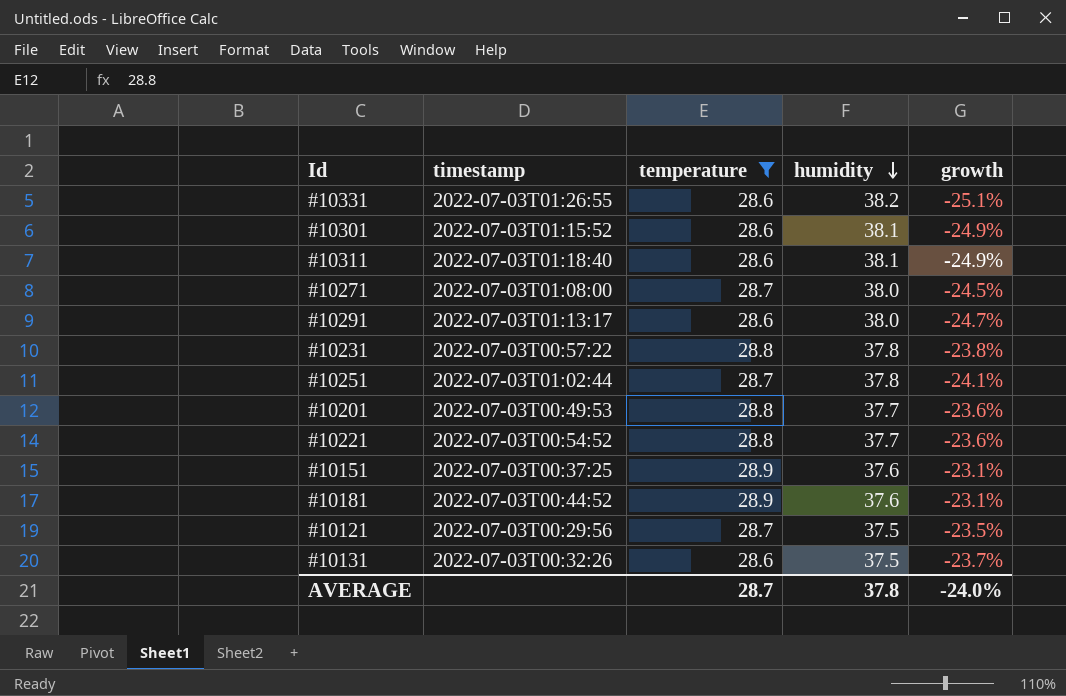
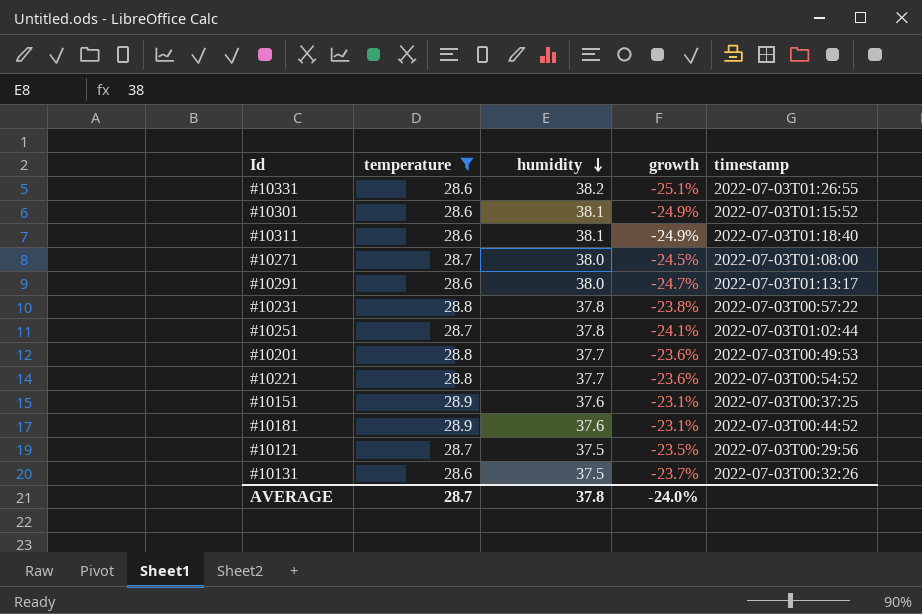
column timestamp | position: 2 -> 5

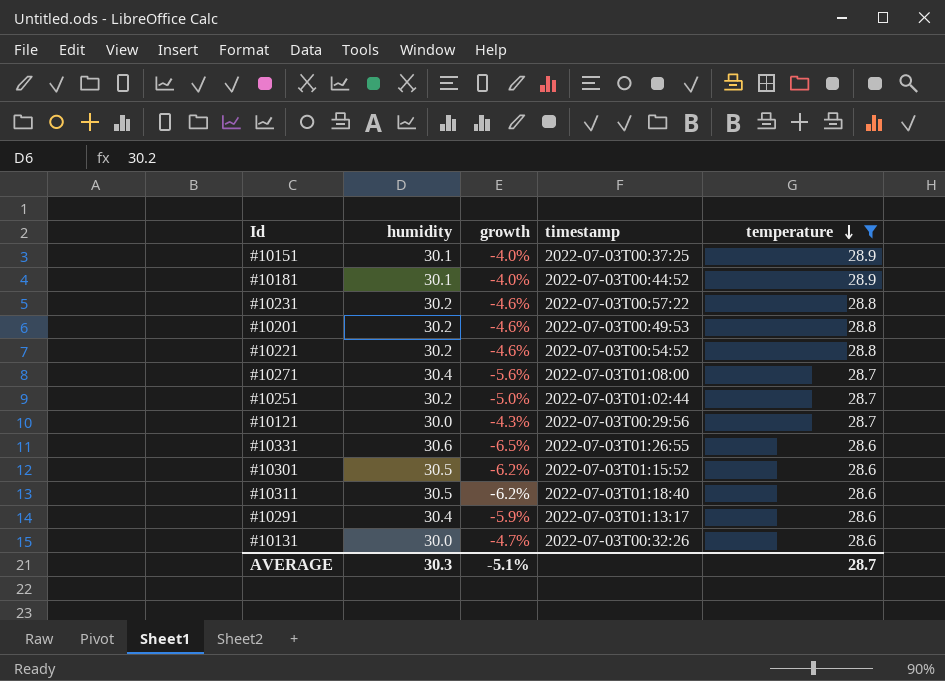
row order: humidity descending -> temperature descending
column temperature | position: 2 -> 5
#10151 | humidity: 37.6 -> 30.1
#10151 | growth: -23.1% -> -4.0%
#10181 | humidity: 37.6 -> 30.1
#10181 | growth: -23.1% -> -4.0%
#10231 | humidity: 37.8 -> 30.2
#10231 | growth: -23.8% -> -4.6%
#10201 | humidity: 37.7 -> 30.2
#10201 | growth: -23.6% -> -4.6%
#10221 | humidity: 37.7 -> 30.2
#10221 | growth: -23.6% -> -4.6%
#10271 | humidity: 38.0 -> 30.4
#10271 | growth: -24.5% -> -5.6%
#10251 | humidity: 37.8 -> 30.2
#10251 | growth: -24.1% -> -5.0%
#10121 | humidity: 37.5 -> 30.0
#10121 | growth: -23.5% -> -4.3%
#10331 | humidity: 38.2 -> 30.6
#10331 | growth: -25.1% -> -6.5%
#10301 | humidity: 38.1 -> 30.5
#10301 | growth: -24.9% -> -6.2%
#10311 | humidity: 38.1 -> 30.5
#10311 | growth: -24.9% -> -6.2%
#10291 | humidity: 38.0 -> 30.4
#10291 | growth: -24.7% -> -5.9%
#10131 | humidity: 37.5 -> 30.0
#10131 | growth: -23.7% -> -4.7%
AVERAGE | humidity: 37.8 -> 30.3
AVERAGE | growth: -24.0% -> -5.1%

